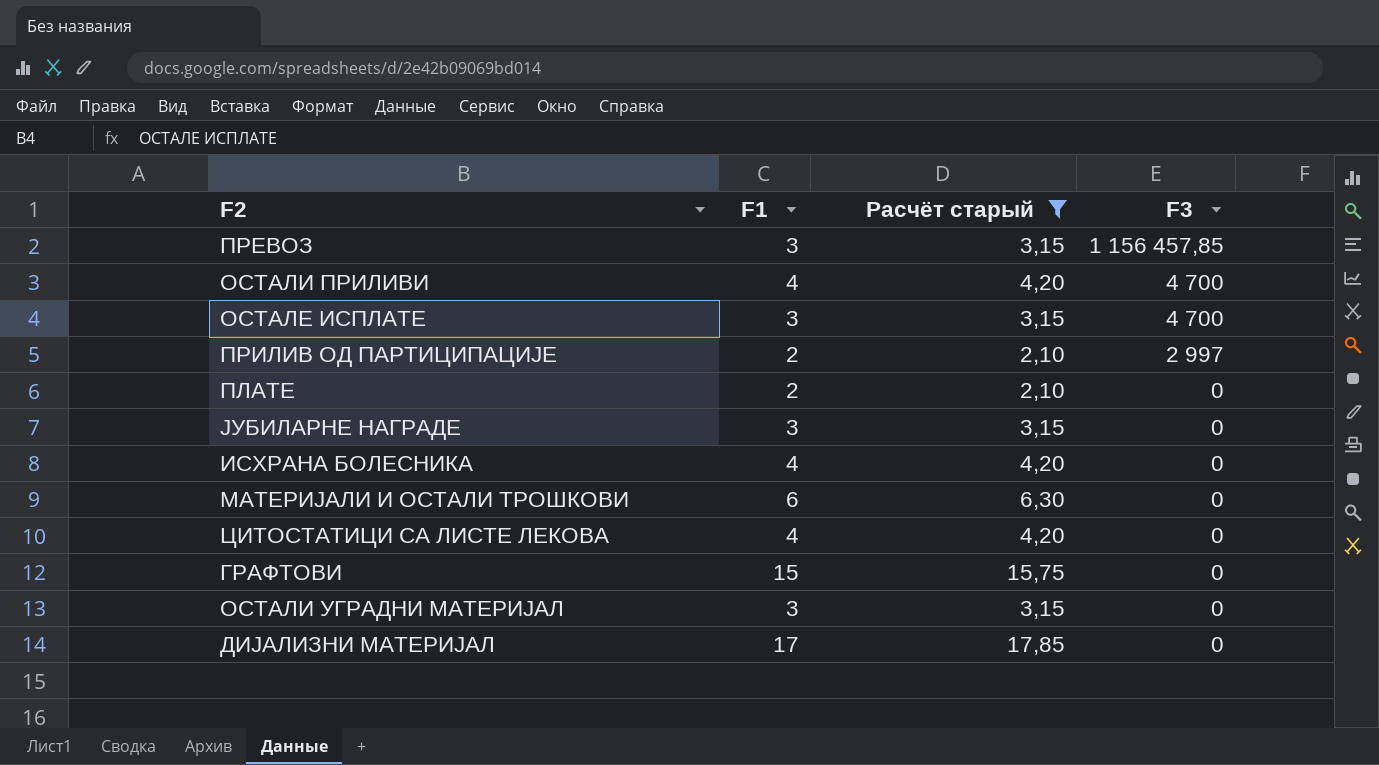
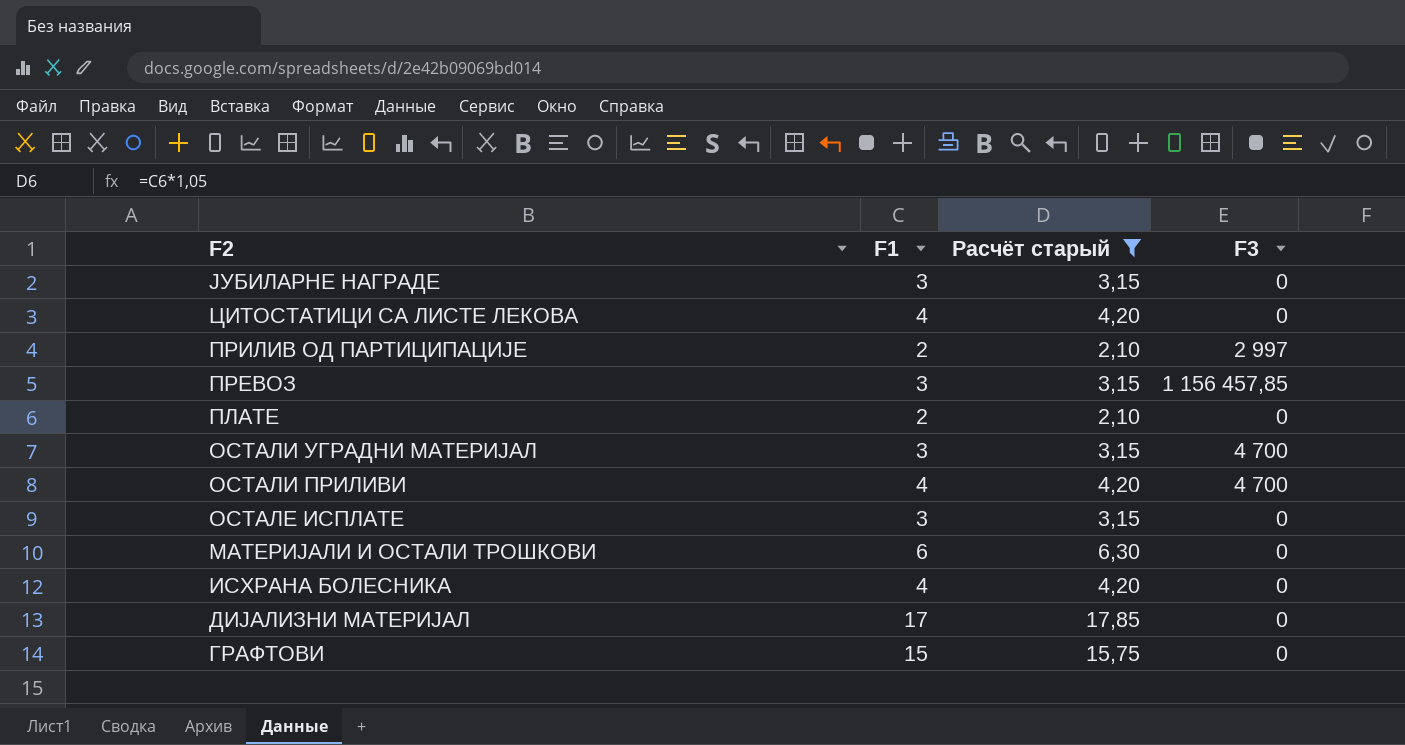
row order: F3 descending -> F2 descending
ОСТАЛИ УГРАДНИ МАТЕРИЈАЛ | F3: 0 -> 4 700
ОСТАЛЕ ИСПЛАТЕ | F3: 4 700 -> 0

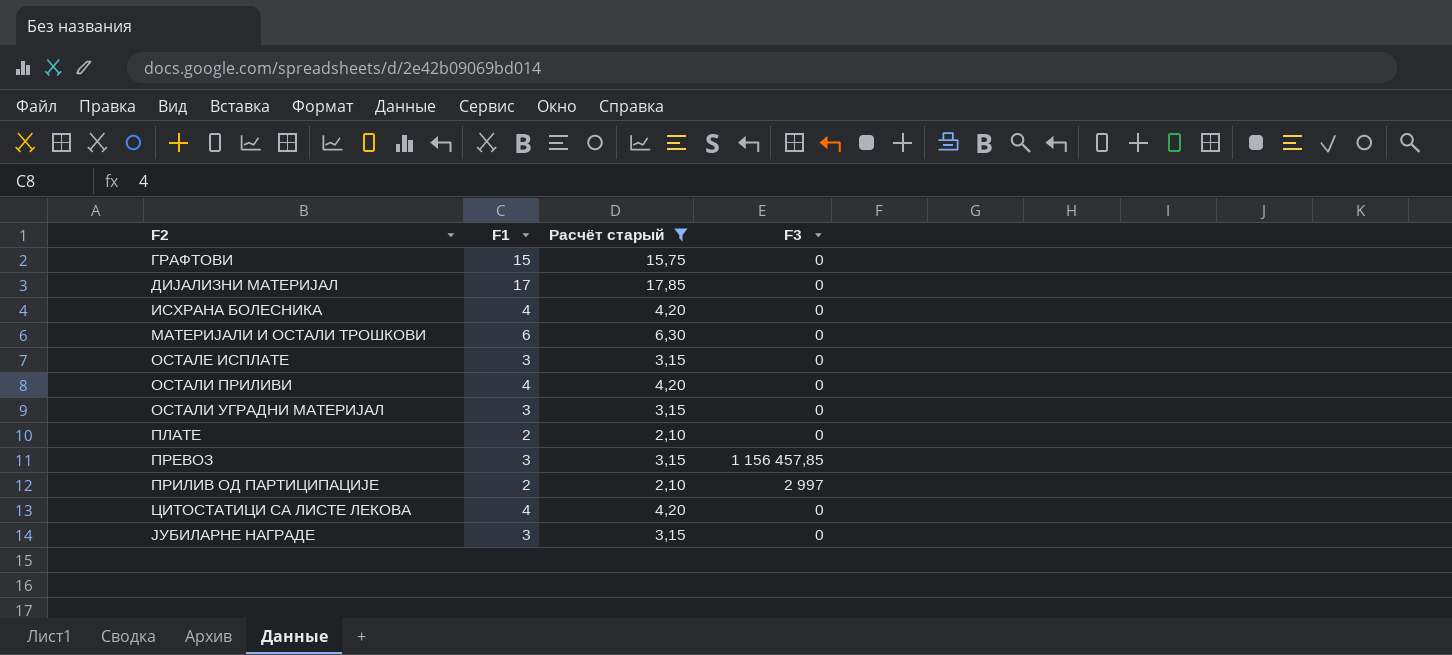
row order: F2 descending -> F2 ascending
ОСТАЛИ ПРИЛИВИ | F3: 4 700 -> 0
ОСТАЛИ УГРАДНИ МАТЕРИЈАЛ | F3: 4 700 -> 0

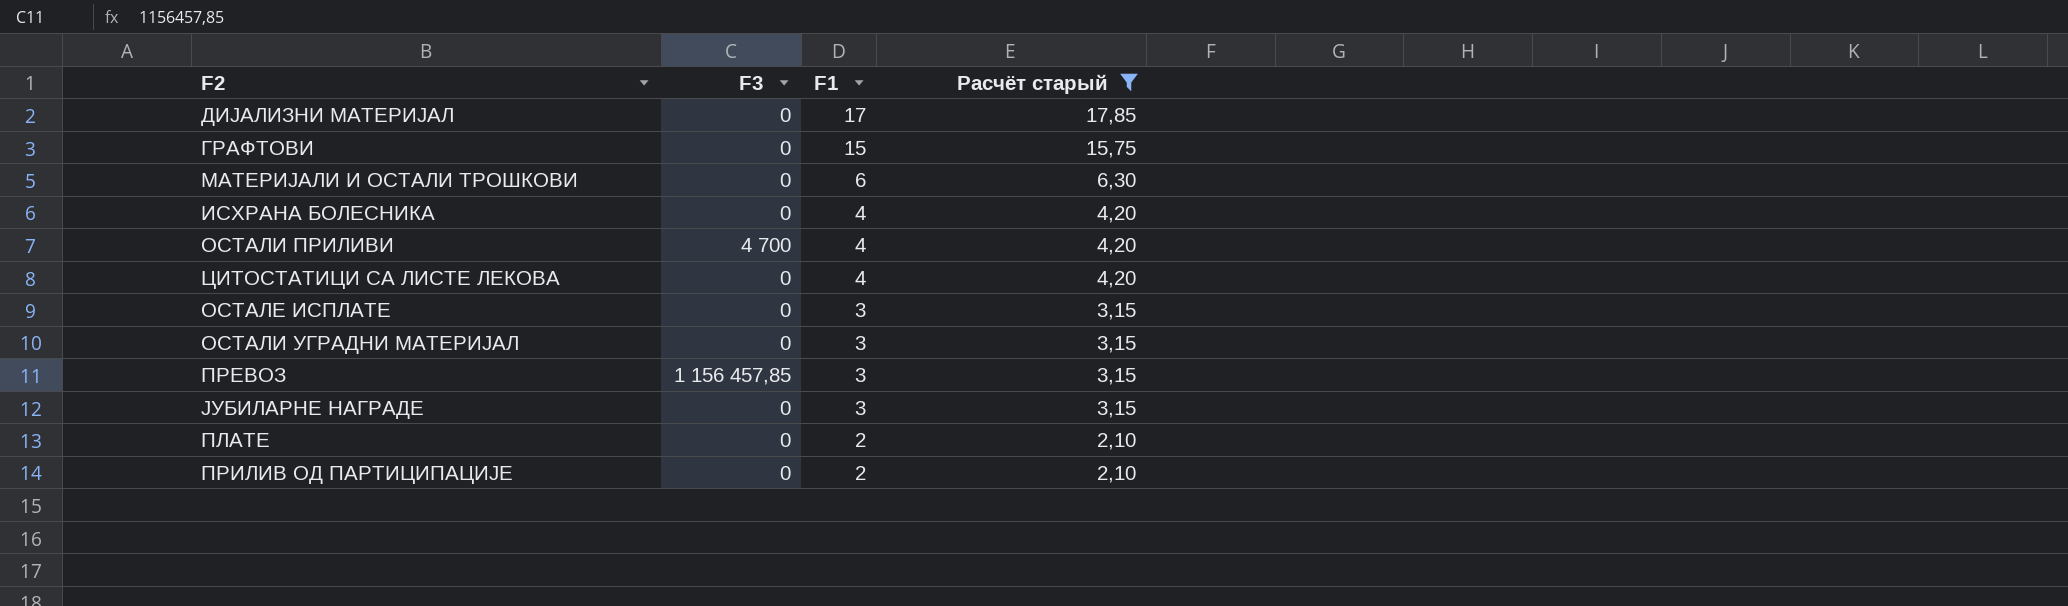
row order: F2 ascending -> F1 descending
column F3 | position: 4 -> 2
ОСТАЛИ ПРИЛИВИ | F3: 0 -> 4 700
ПРИЛИВ ОД ПАРТИЦИПАЦИЈЕ | F3: 2 997 -> 0

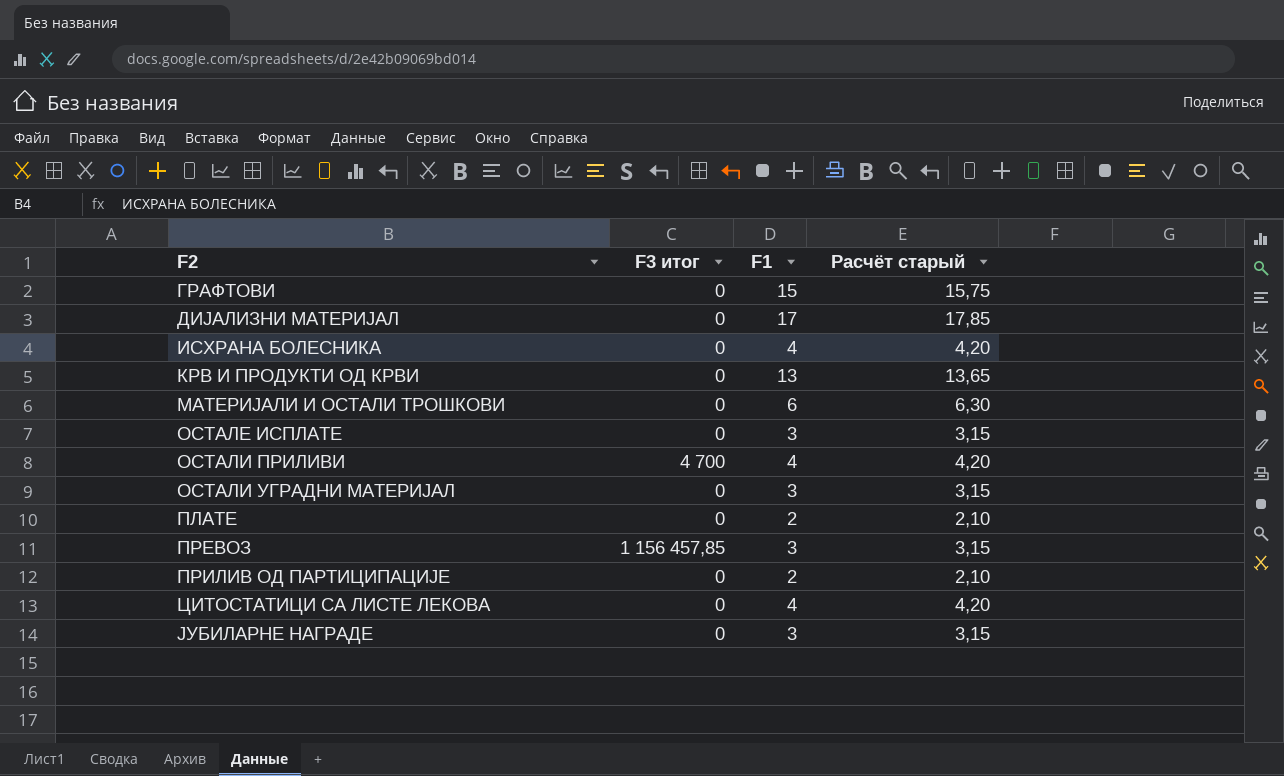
filter: Расчёт старый != 13,65 -> none
row order: F1 descending -> F2 ascending
column name: F3 -> F3 итог

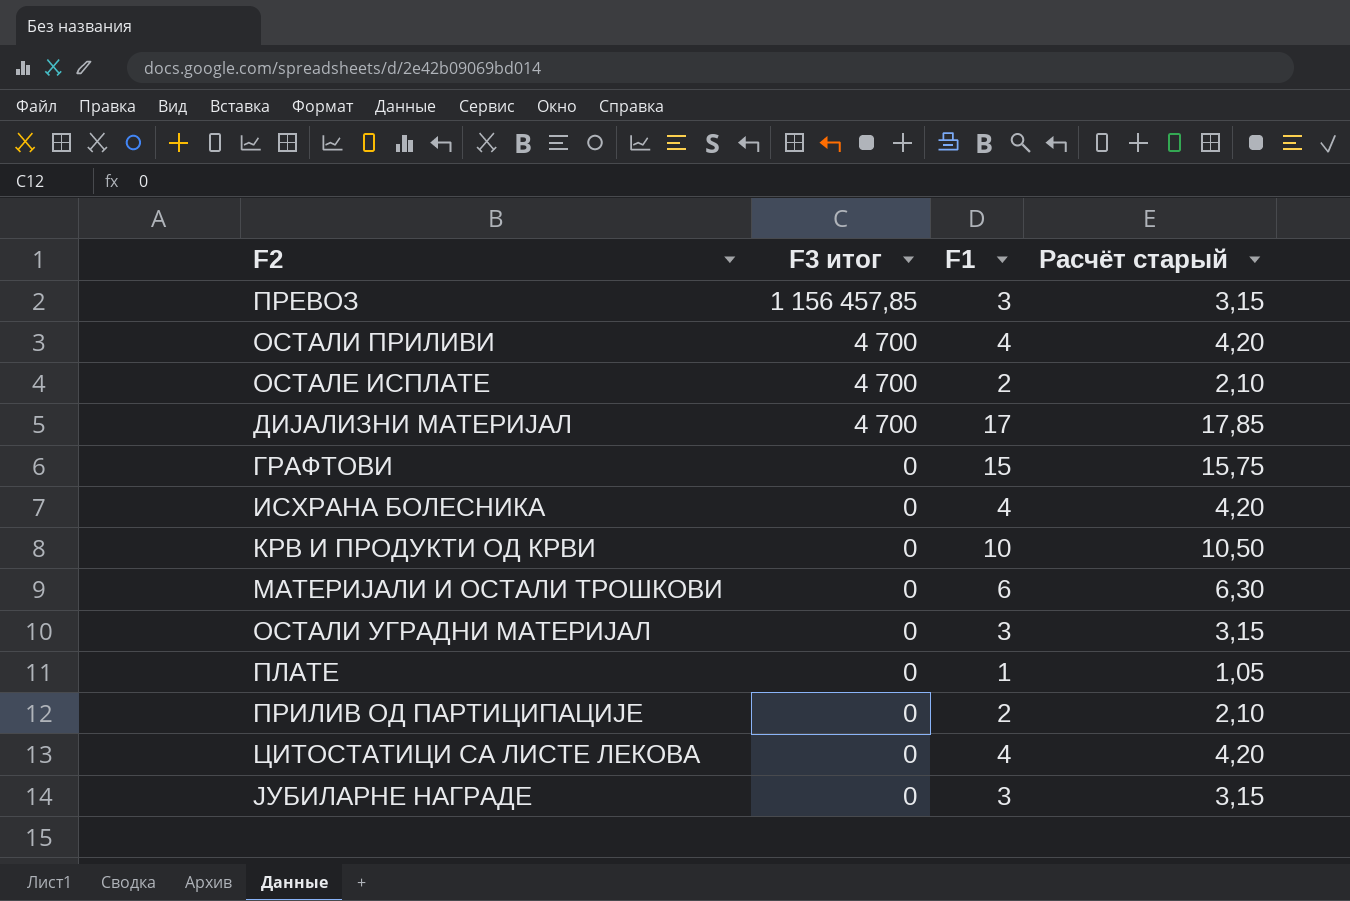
row order: F2 ascending -> F3 итог descending
ОСТАЛЕ ИСПЛАТЕ | F3 итог: 0 -> 4 700
ОСТАЛЕ ИСПЛАТЕ | F1: 3 -> 2
ОСТАЛЕ ИСПЛАТЕ | Расчёт старый: 3,15 -> 2,10
ДИЈАЛИЗНИ МАТЕРИЈАЛ | F3 итог: 0 -> 4 700
КРВ И ПРОДУКТИ ОД КРВИ | F1: 13 -> 10
КРВ И ПРОДУКТИ ОД КРВИ | Расчёт старый: 13,65 -> 10,50
ПЛАТЕ | F1: 2 -> 1
ПЛАТЕ | Расчёт старый: 2,10 -> 1,05

